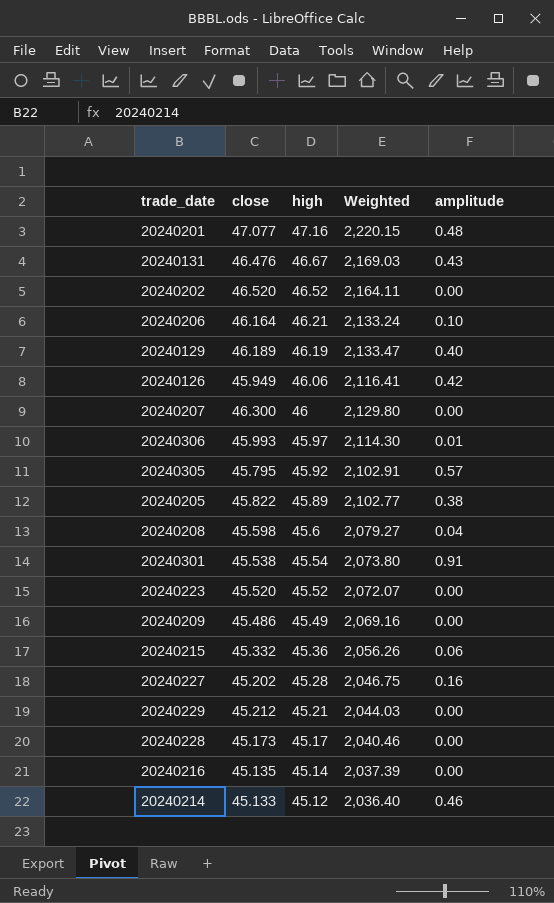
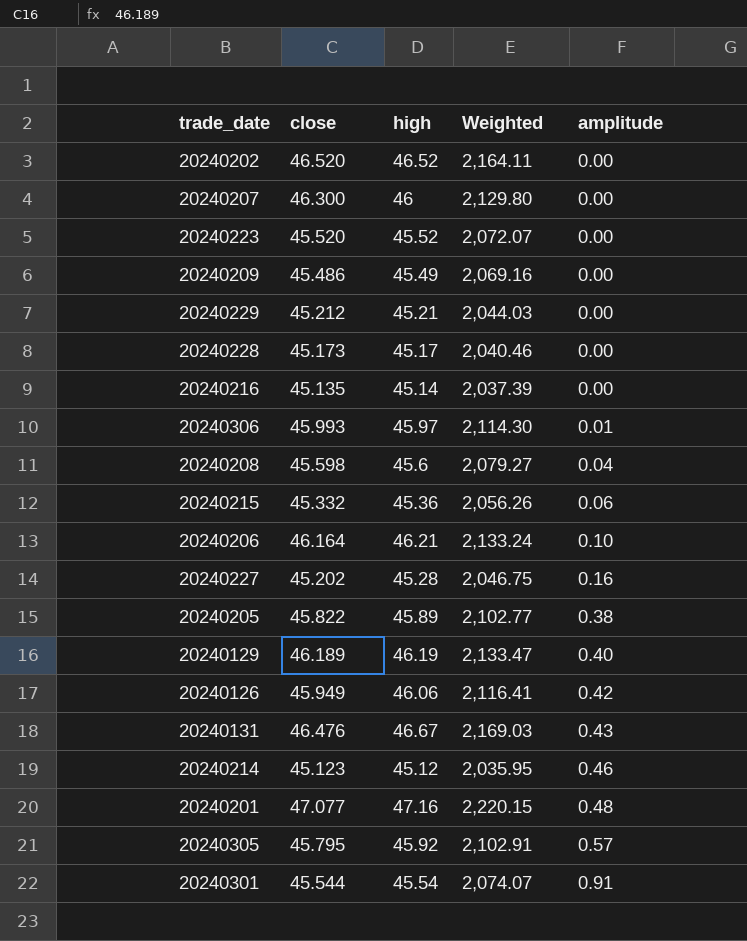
row order: high descending -> amplitude ascending
20240214 | close: 45.133 -> 45.123
20240214 | Weighted: 2,036.40 -> 2,035.95
20240301 | close: 45.538 -> 45.544
20240301 | Weighted: 2,073.80 -> 2,074.07

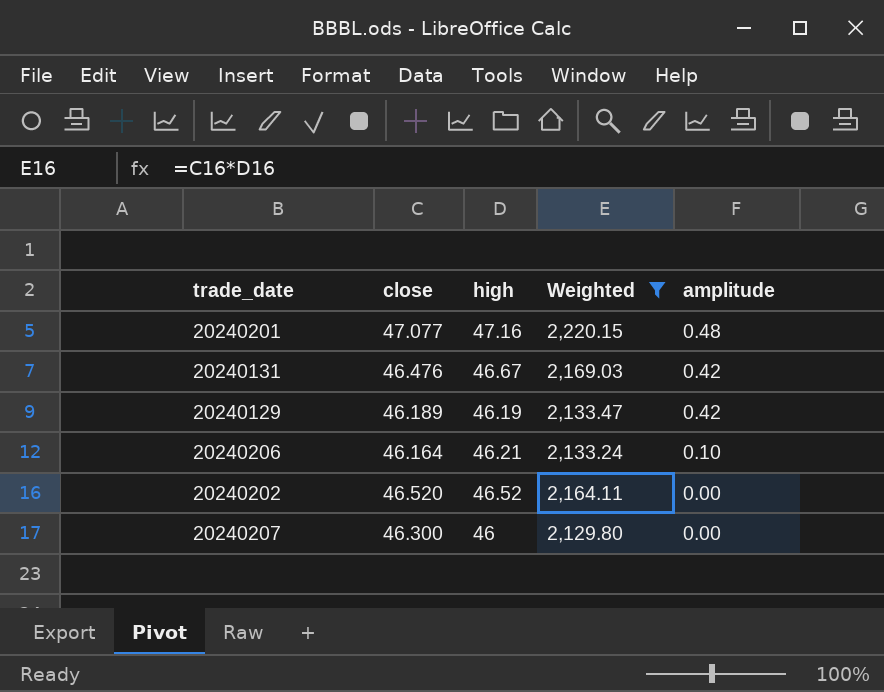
filter: none -> Weighted >= 2,129.80
row order: amplitude ascending -> amplitude descending
20240131 | amplitude: 0.43 -> 0.42
20240129 | amplitude: 0.40 -> 0.42

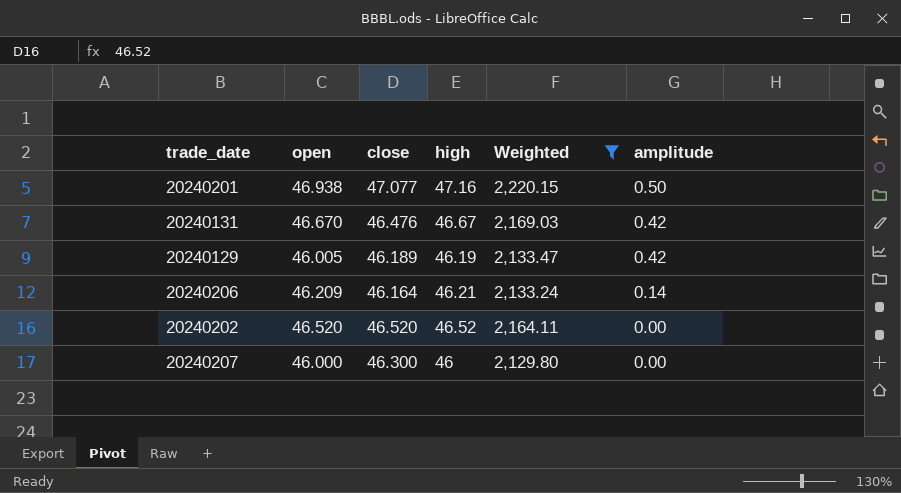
column open | position: none -> 2
20240201 | amplitude: 0.48 -> 0.50
20240206 | amplitude: 0.10 -> 0.14

